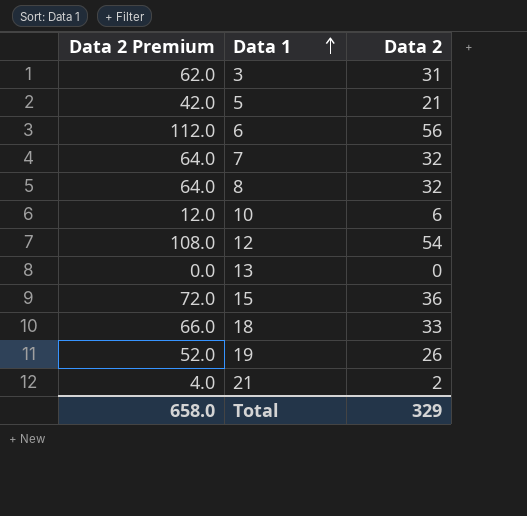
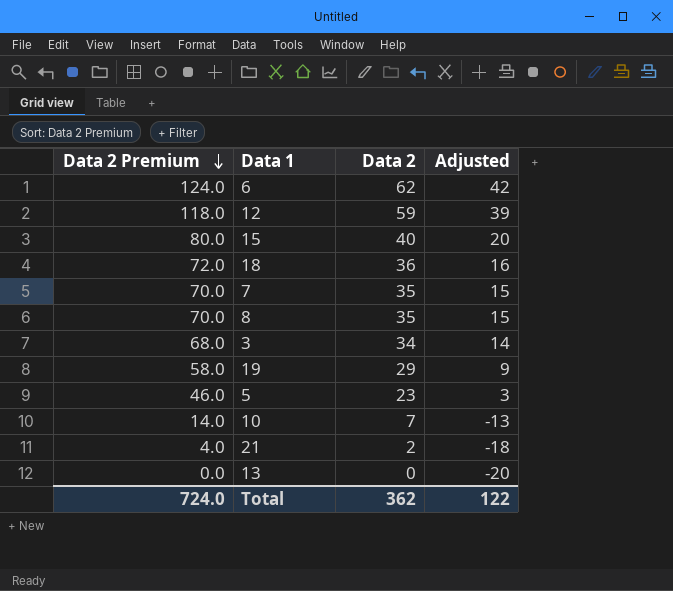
row order: Data 1 ascending -> Data 2 Premium descending
column Adjusted | formula: none -> [Data 2] - 20
6 | Data 2 Premium: 112.0 -> 124.0
6 | Data 2: 56 -> 62
12 | Data 2 Premium: 108.0 -> 118.0
12 | Data 2: 54 -> 59
15 | Data 2 Premium: 72.0 -> 80.0
15 | Data 2: 36 -> 40
18 | Data 2 Premium: 66.0 -> 72.0
18 | Data 2: 33 -> 36
7 | Data 2 Premium: 64.0 -> 70.0
7 | Data 2: 32 -> 35
8 | Data 2 Premium: 64.0 -> 70.0
8 | Data 2: 32 -> 35
3 | Data 2 Premium: 62.0 -> 68.0
3 | Data 2: 31 -> 34
19 | Data 2 Premium: 52.0 -> 58.0
19 | Data 2: 26 -> 29
5 | Data 2 Premium: 42.0 -> 46.0
5 | Data 2: 21 -> 23
10 | Data 2 Premium: 12.0 -> 14.0
10 | Data 2: 6 -> 7
Total | Data 2 Premium: 658.0 -> 724.0
Total | Data 2: 329 -> 362

